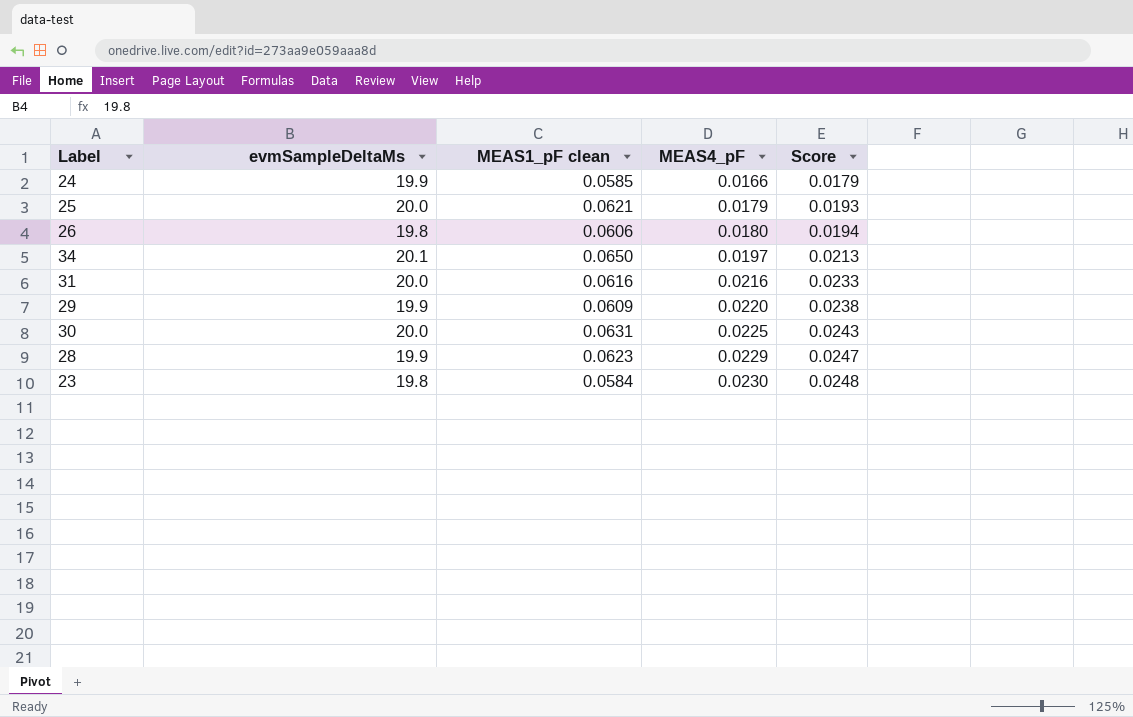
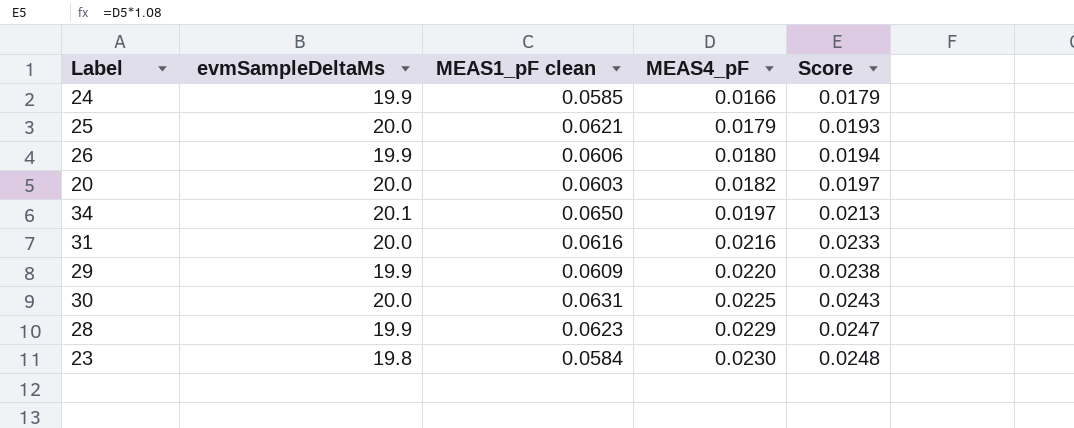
26 | evmSampleDeltaMs: 19.8 -> 19.9
row 20: none -> 20.0 | 0.0603 | 0.0182 | 0.0197

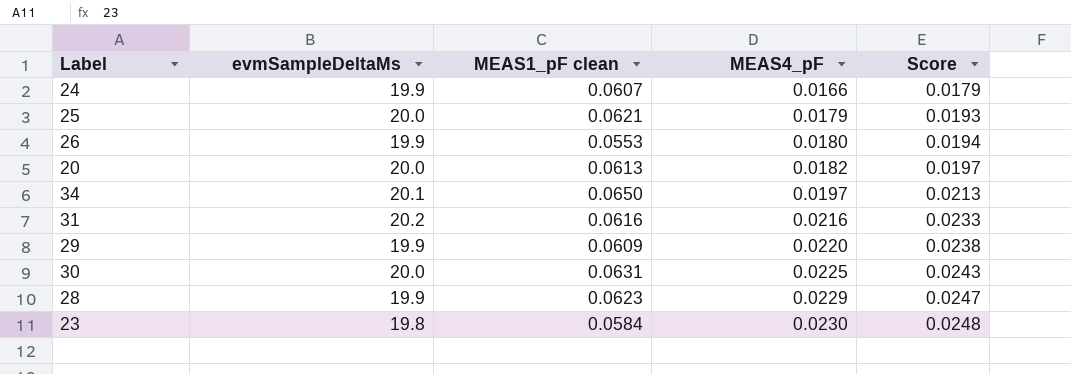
24 | MEAS1_pF clean: 0.0585 -> 0.0607
26 | MEAS1_pF clean: 0.0606 -> 0.0553
20 | MEAS1_pF clean: 0.0603 -> 0.0613
31 | evmSampleDeltaMs: 20.0 -> 20.2

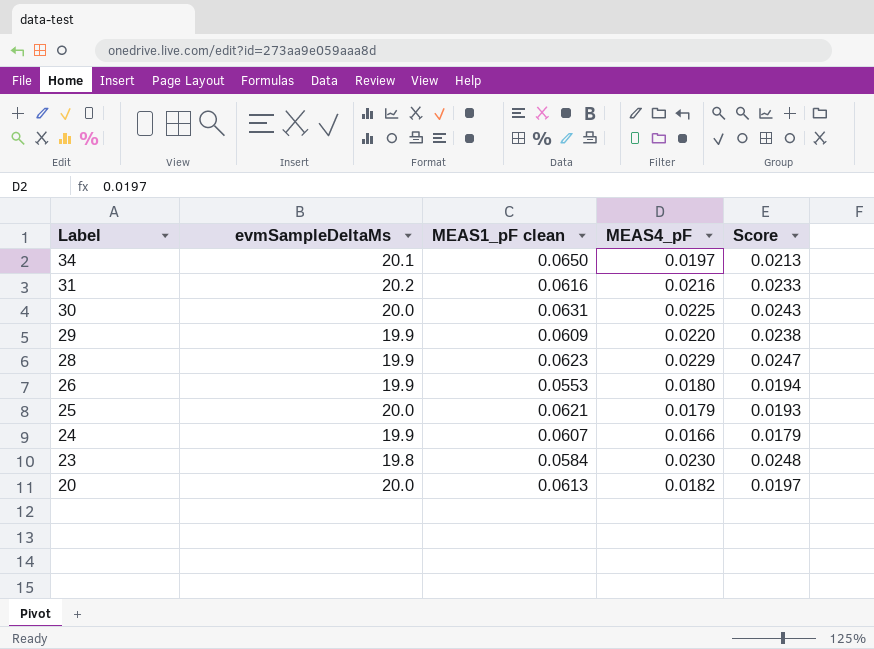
row order: MEAS4_pF ascending -> Label descending

